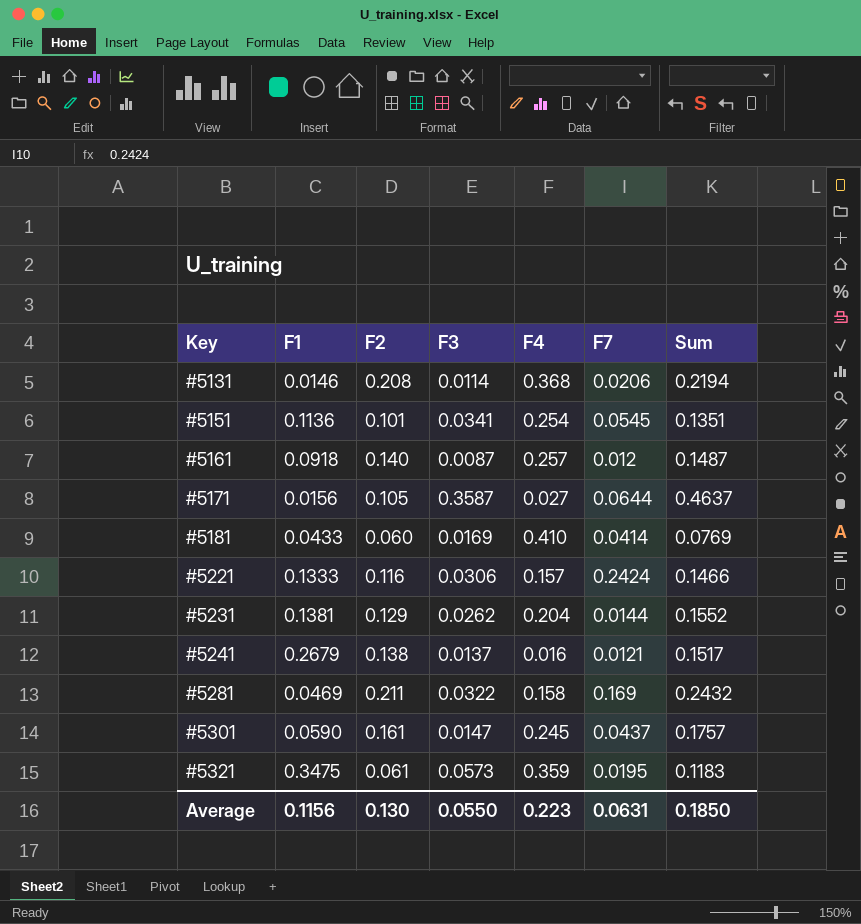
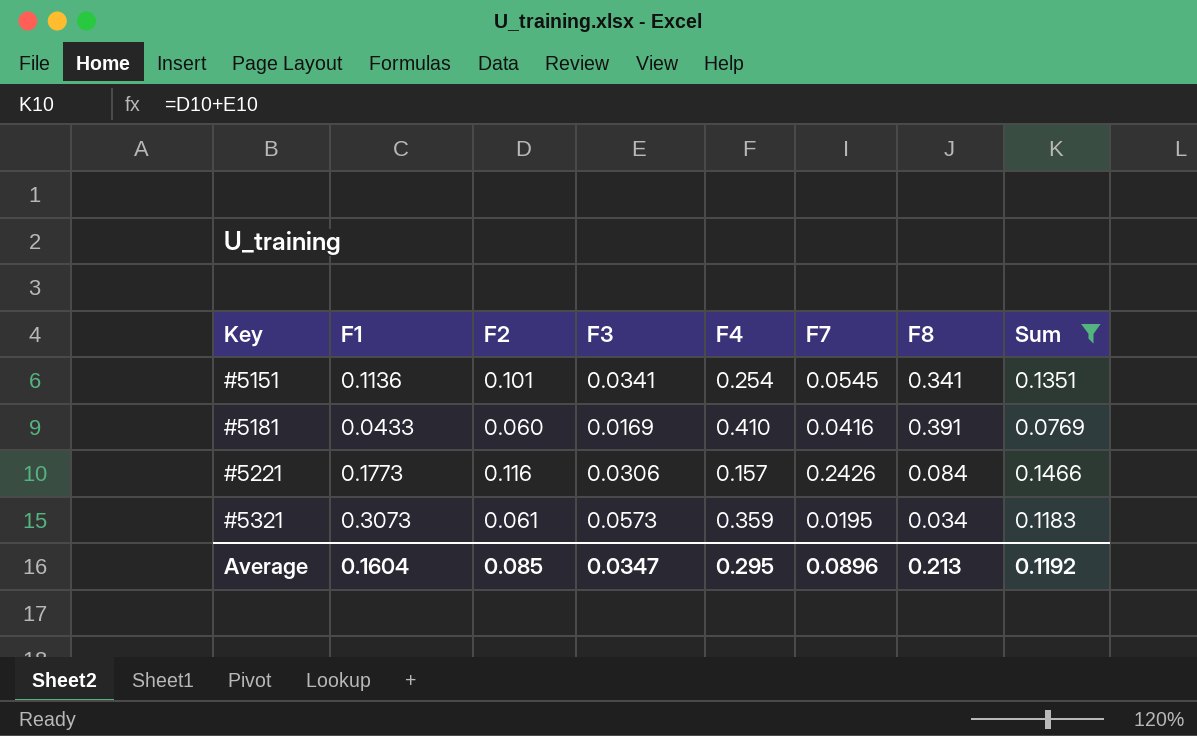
filter: none -> Sum <= 0.1466
column F8 | position: none -> 7
#5181 | F7: 0.0414 -> 0.0416
#5221 | F1: 0.1333 -> 0.1773
#5221 | F7: 0.2424 -> 0.2426
#5321 | F1: 0.3475 -> 0.3073
Average | F1: 0.1156 -> 0.1604
Average | F2: 0.130 -> 0.085
Average | F3: 0.0550 -> 0.0347
Average | F4: 0.223 -> 0.295
Average | F7: 0.0631 -> 0.0896
Average | Sum: 0.1850 -> 0.1192

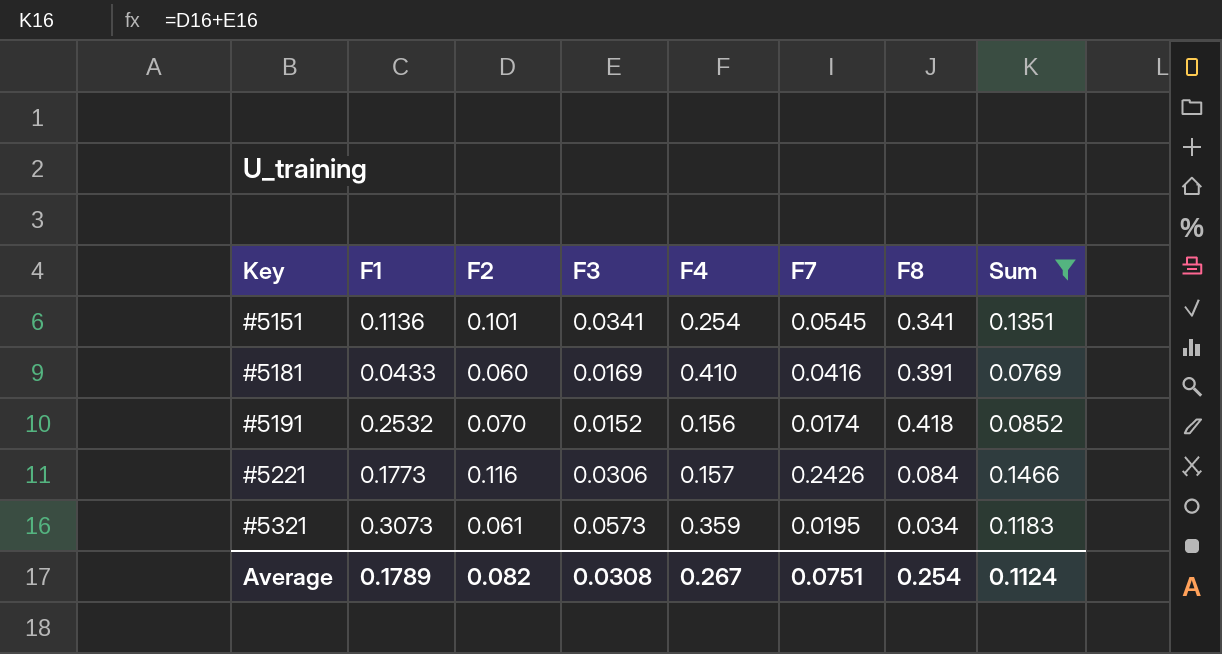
row #5191: none -> 0.2532 | 0.070 | 0.0152 | 0.156 | 0.0174 | 0.418 | 0.0852
Average | F1: 0.1604 -> 0.1789
Average | F2: 0.085 -> 0.082
Average | F3: 0.0347 -> 0.0308
Average | F4: 0.295 -> 0.267
Average | F7: 0.0896 -> 0.0751
Average | F8: 0.213 -> 0.254
Average | Sum: 0.1192 -> 0.1124

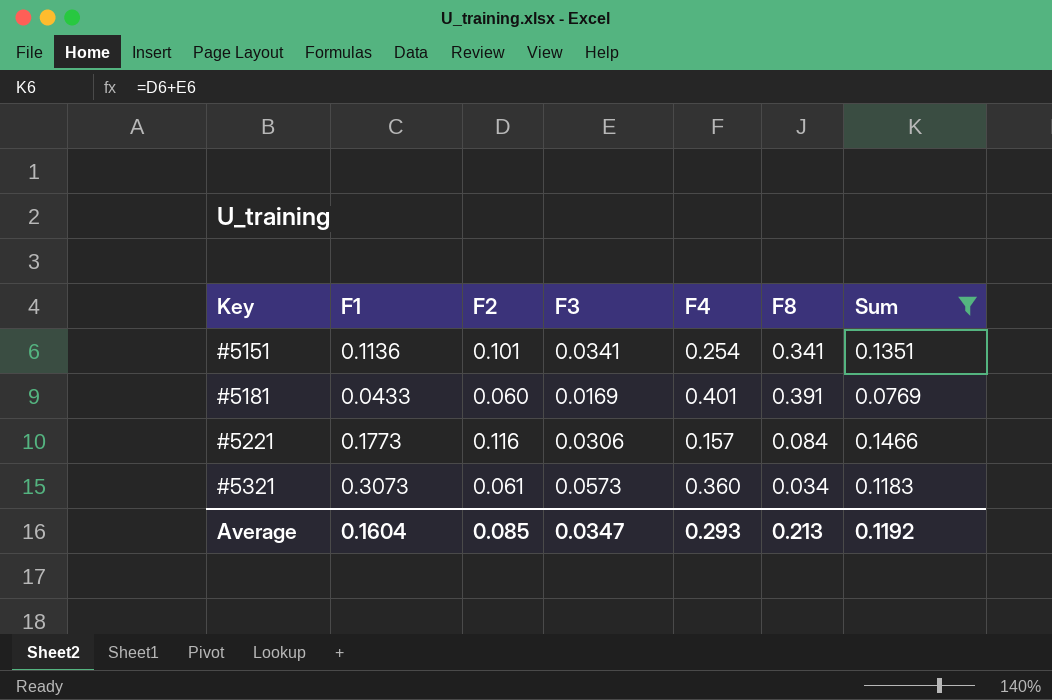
column F7 | position: 6 -> none
row #5191: 0.2532 | 0.070 | 0.0152 | 0.156 | 0.0174 | 0.418 | 0.0852 -> none
#5181 | F4: 0.410 -> 0.401
#5321 | F4: 0.359 -> 0.360
Average | F1: 0.1789 -> 0.1604
Average | F2: 0.082 -> 0.085
Average | F3: 0.0308 -> 0.0347
Average | F4: 0.267 -> 0.293
Average | F8: 0.254 -> 0.213
Average | Sum: 0.1124 -> 0.1192

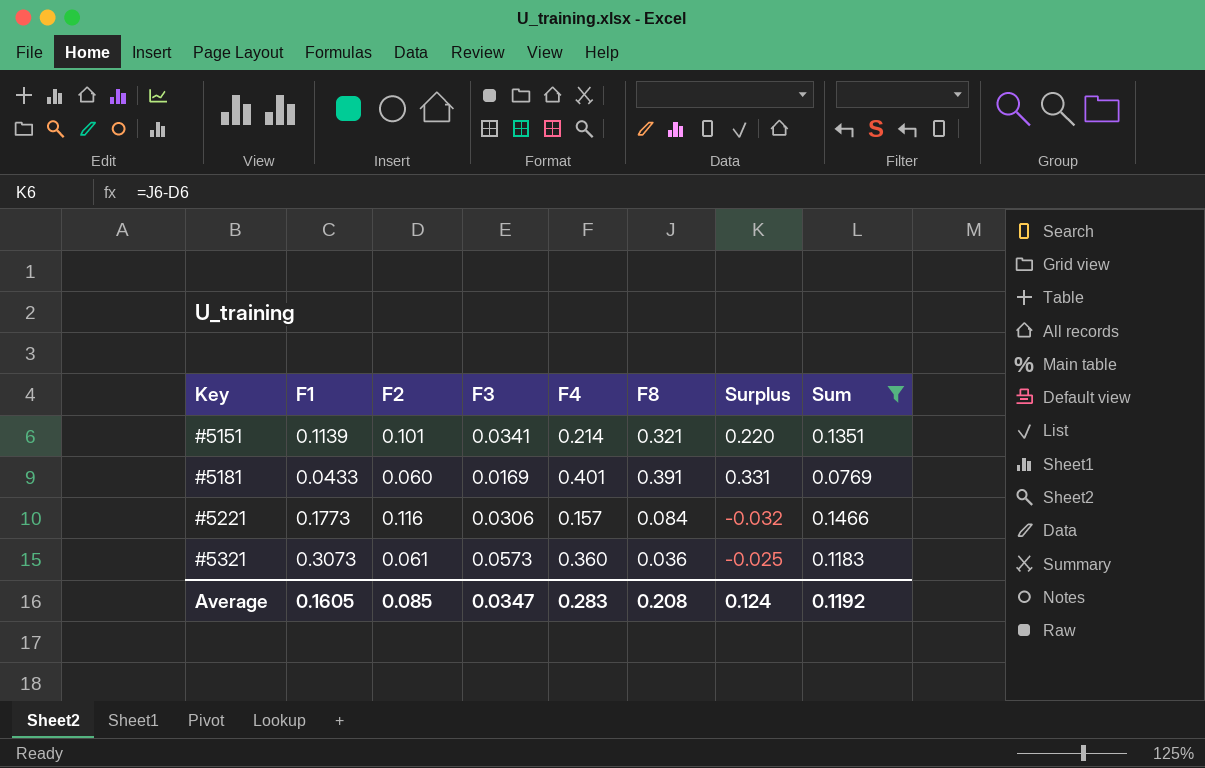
column Surplus | formula: none -> [F8] - [F2]
#5151 | F1: 0.1136 -> 0.1139
#5151 | F4: 0.254 -> 0.214
#5151 | F8: 0.341 -> 0.321
#5321 | F8: 0.034 -> 0.036
Average | F1: 0.1604 -> 0.1605
Average | F4: 0.293 -> 0.283
Average | F8: 0.213 -> 0.208

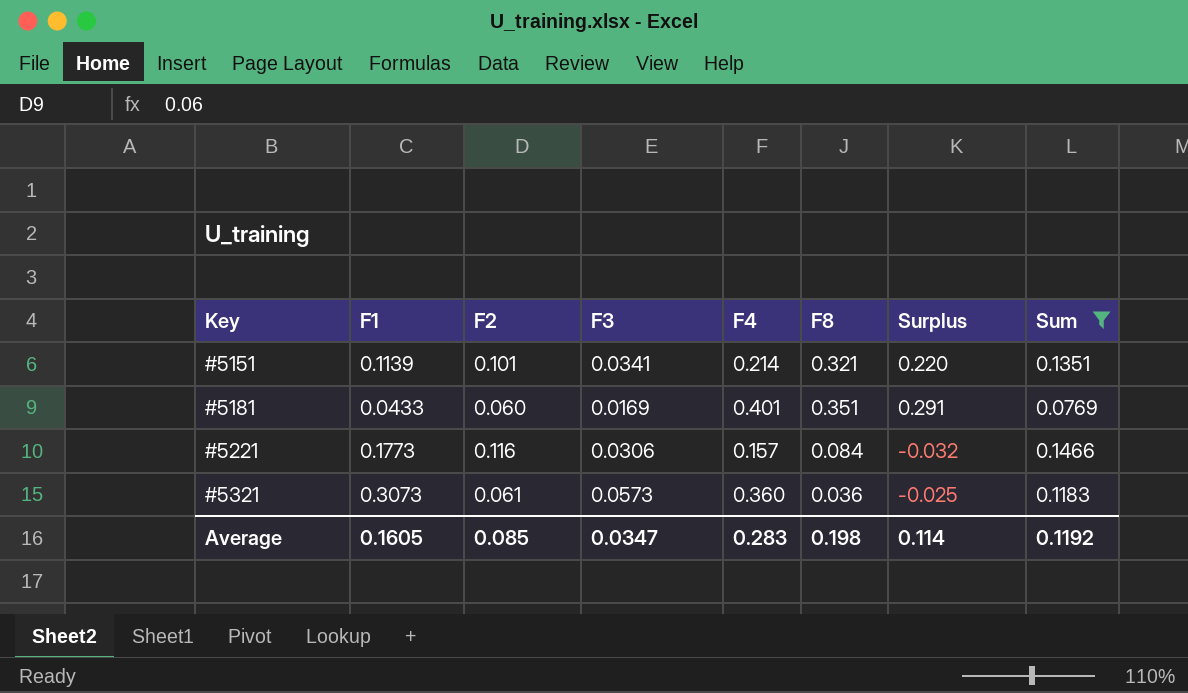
#5181 | F8: 0.391 -> 0.351
#5181 | Surplus: 0.331 -> 0.291
Average | F8: 0.208 -> 0.198
Average | Surplus: 0.124 -> 0.114

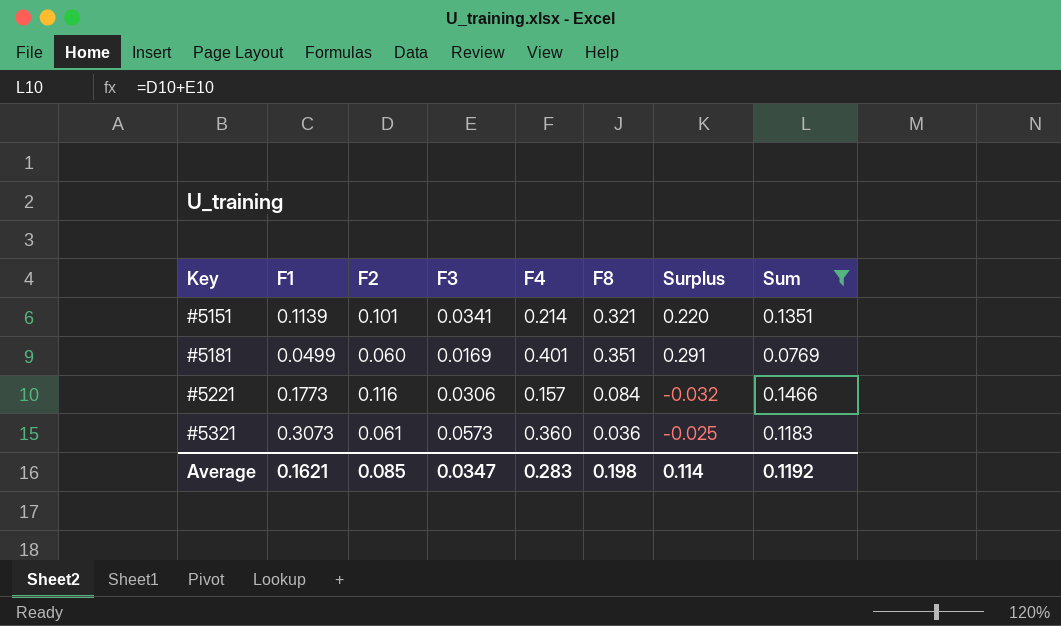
#5181 | F1: 0.0433 -> 0.0499
Average | F1: 0.1605 -> 0.1621

